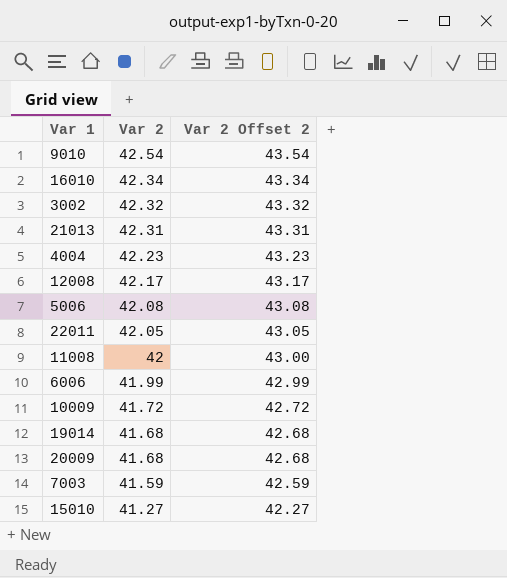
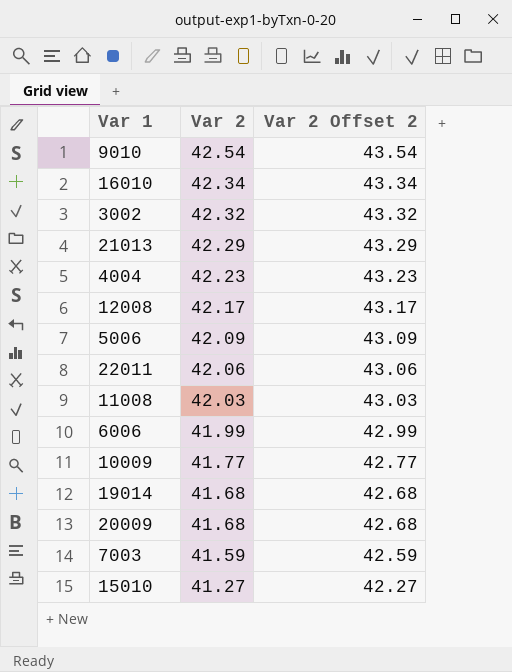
21013 | Var 2: 42.31 -> 42.29
21013 | Var 2 Offset 2: 43.31 -> 43.29
5006 | Var 2: 42.08 -> 42.09
5006 | Var 2 Offset 2: 43.08 -> 43.09
22011 | Var 2: 42.05 -> 42.06
22011 | Var 2 Offset 2: 43.05 -> 43.06
11008 | Var 2: 42 -> 42.03
11008 | Var 2 Offset 2: 43.00 -> 43.03
10009 | Var 2: 41.72 -> 41.77
10009 | Var 2 Offset 2: 42.72 -> 42.77

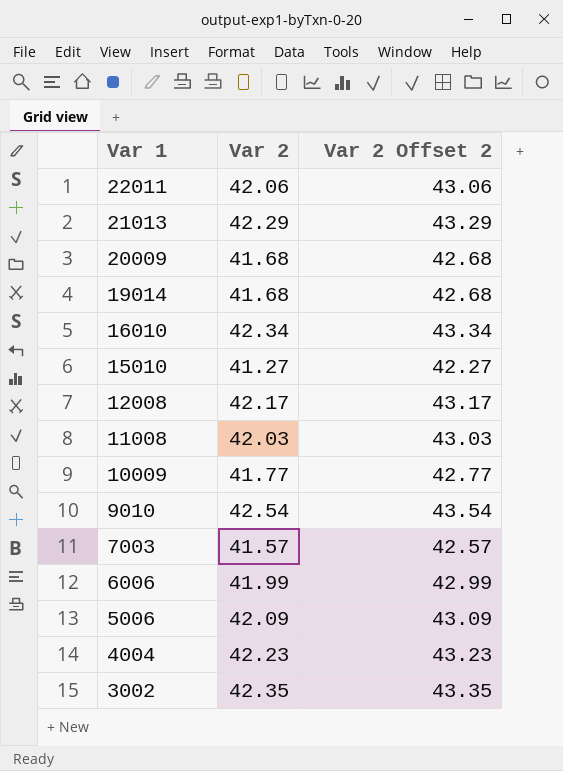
row order: Var 2 descending -> Var 1 descending
7003 | Var 2: 41.59 -> 41.57
7003 | Var 2 Offset 2: 42.59 -> 42.57
3002 | Var 2: 42.32 -> 42.35
3002 | Var 2 Offset 2: 43.32 -> 43.35

